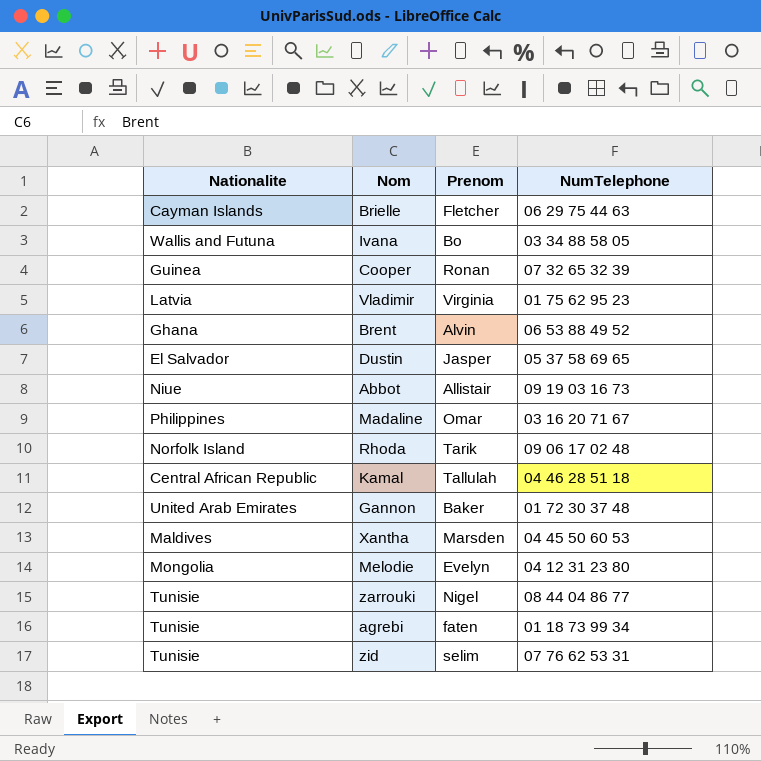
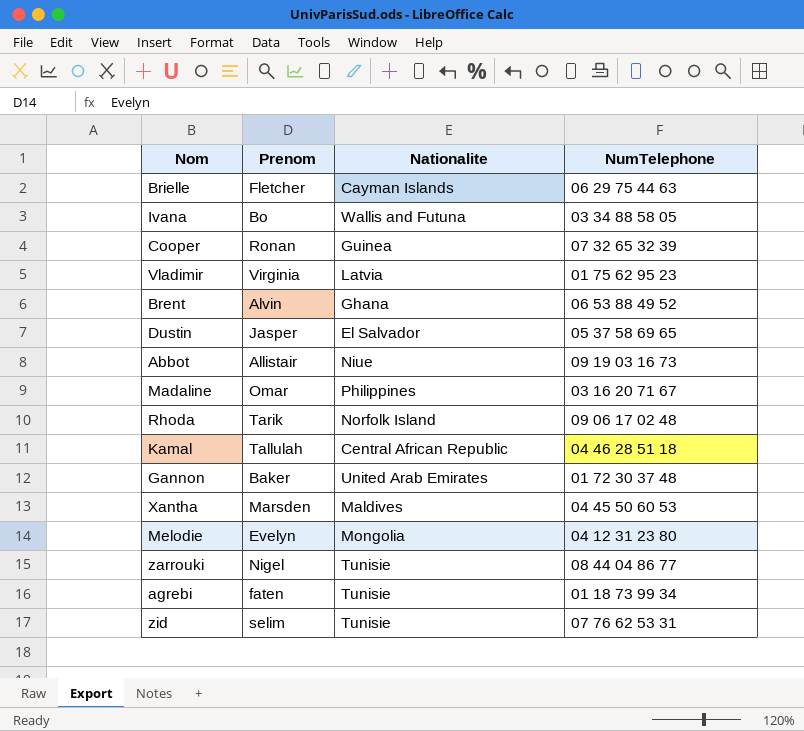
column Nationalite | position: 1 -> 3

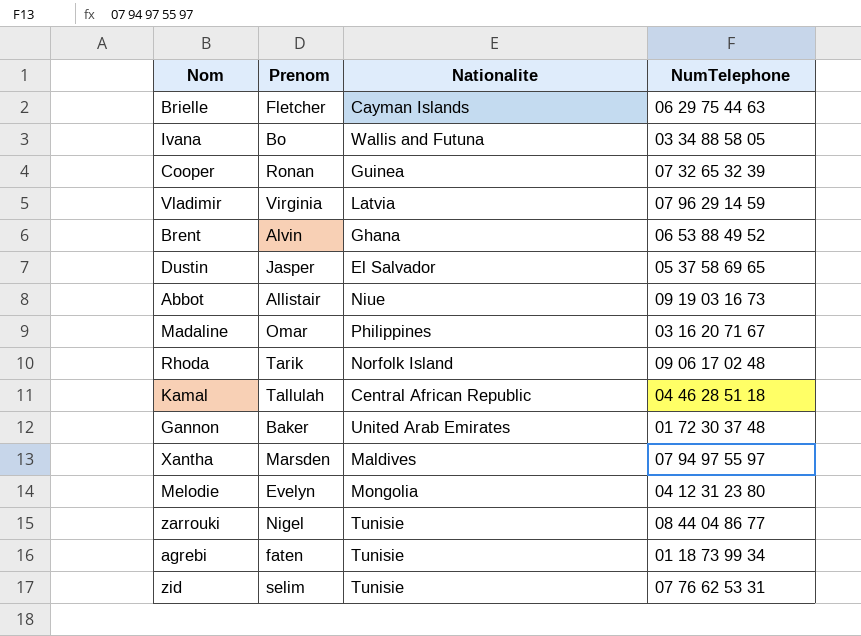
Vladimir | NumTelephone: 01 75 62 95 23 -> 07 96 29 14 59
Xantha | NumTelephone: 04 45 50 60 53 -> 07 94 97 55 97

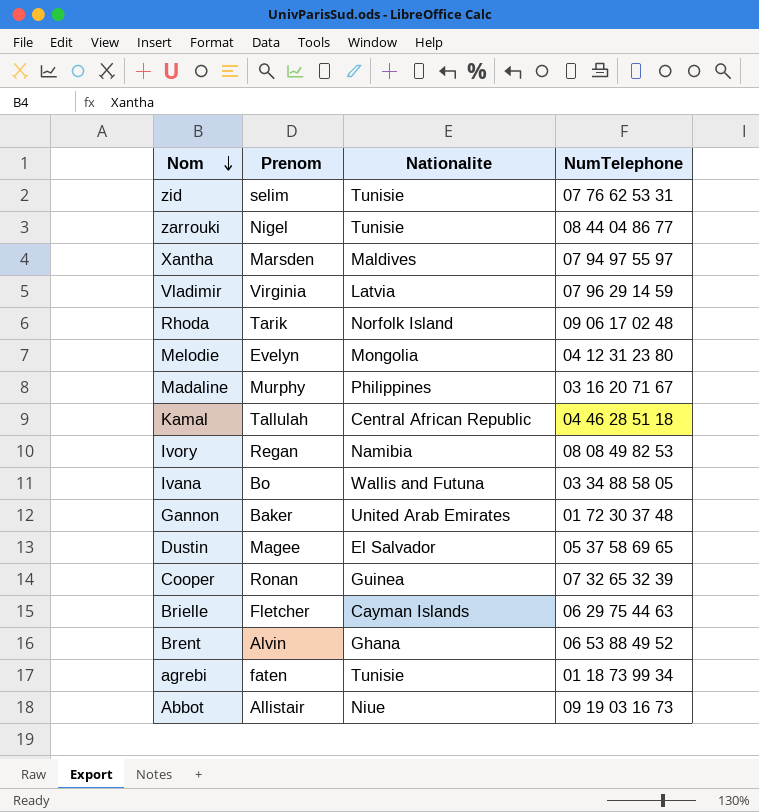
row order: none -> Nom descending
Madaline | Prenom: Omar -> Murphy
row Ivory: none -> Regan | Namibia | 08 08 49 82 53
Dustin | Prenom: Jasper -> Magee

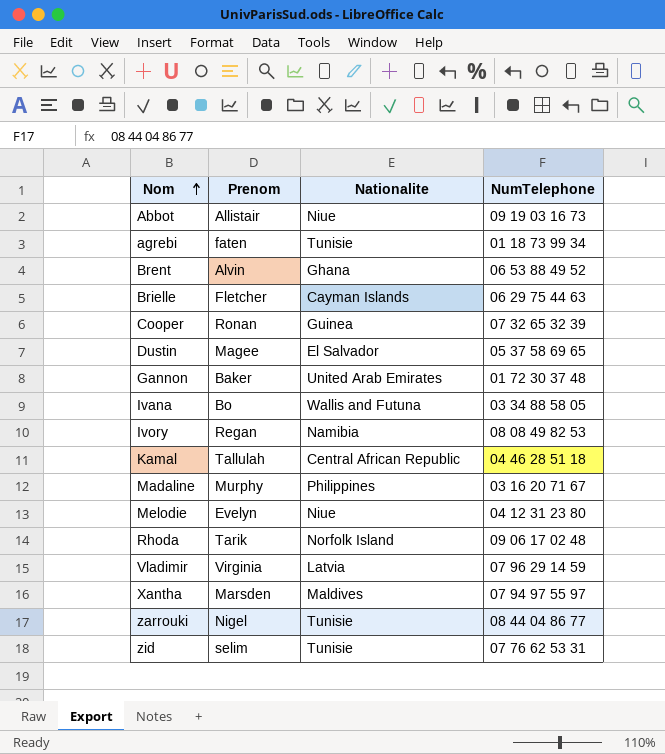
row order: Nom descending -> Nom ascending
Melodie | Nationalite: Mongolia -> Niue

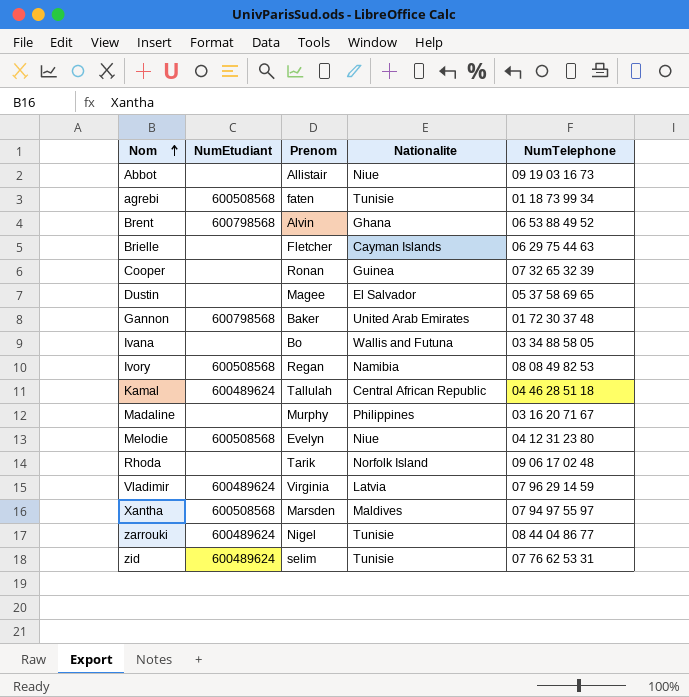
column NumEtudiant | position: none -> 2

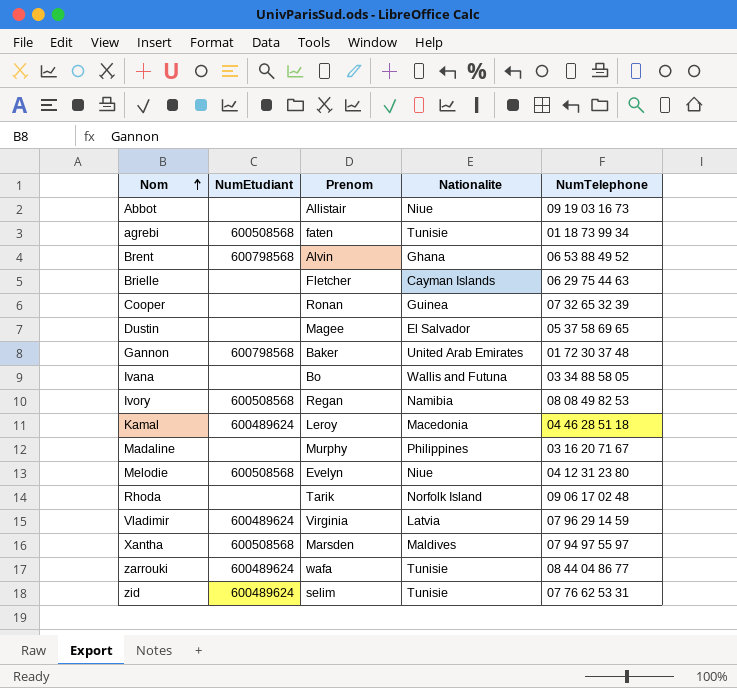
Kamal | Prenom: Tallulah -> Leroy
Kamal | Nationalite: Central African Republic -> Macedonia
zarrouki | Prenom: Nigel -> wafa

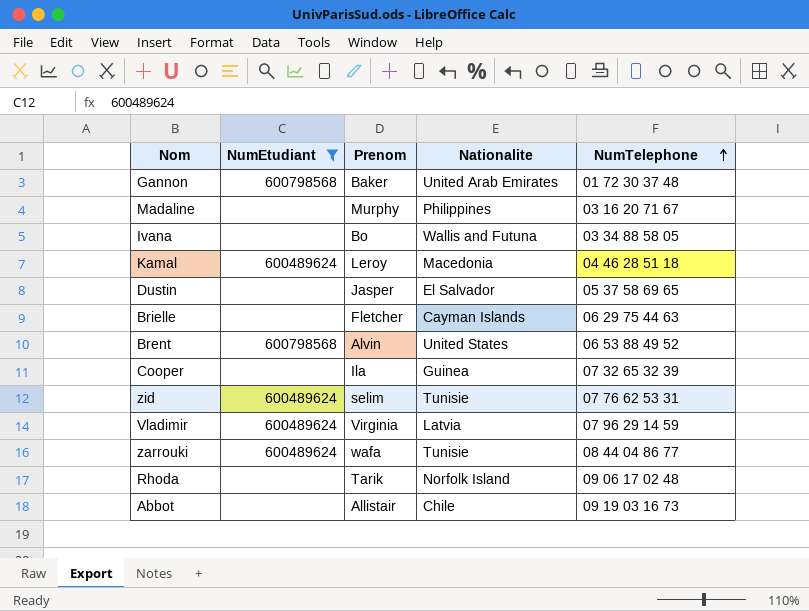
filter: none -> NumEtudiant != 600508568
row order: Nom ascending -> NumTelephone ascending
Dustin | Prenom: Magee -> Jasper
Brent | Nationalite: Ghana -> United States
Cooper | Prenom: Ronan -> Ila
Abbot | Nationalite: Niue -> Chile

